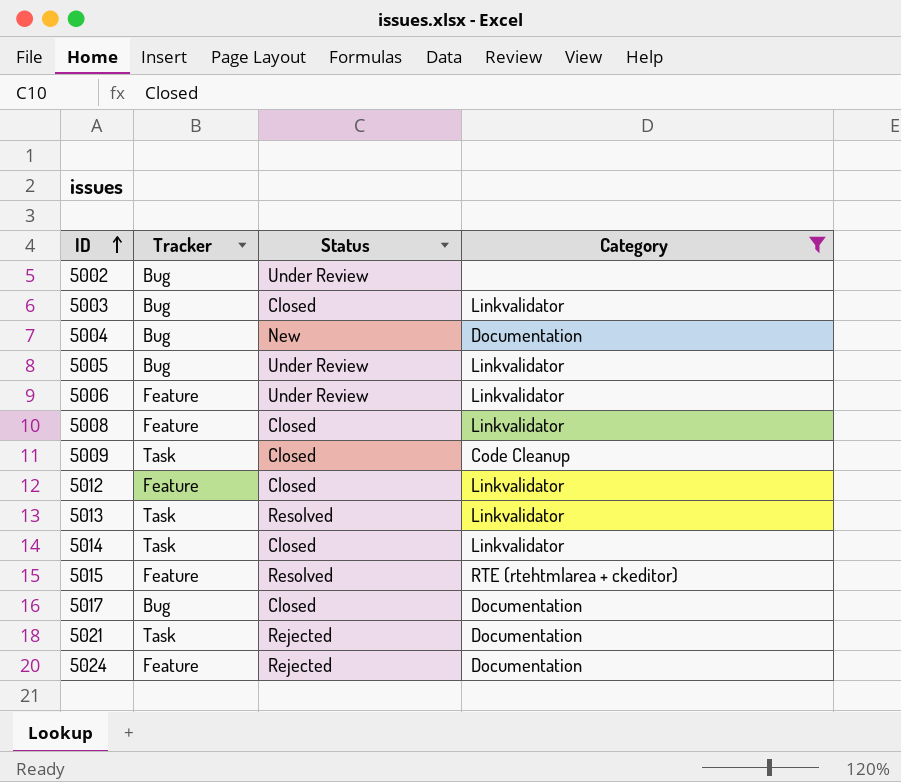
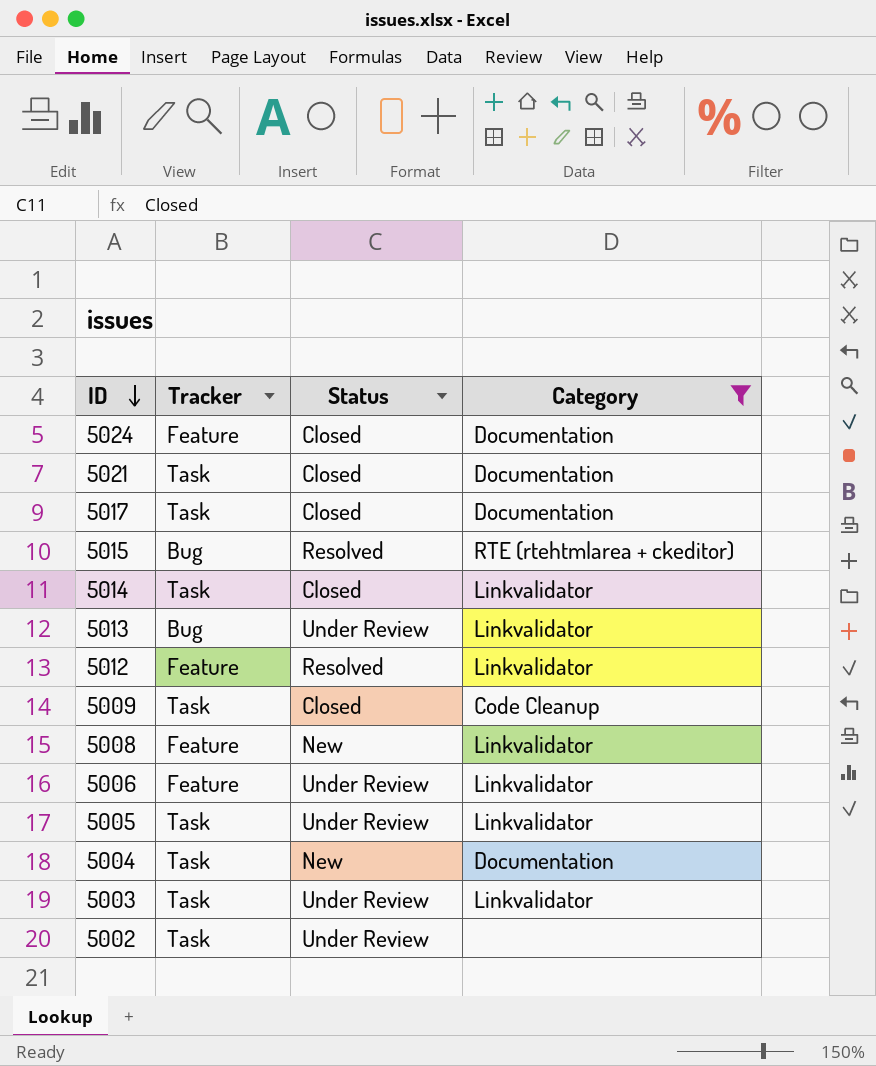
row order: ID ascending -> ID descending
5024 | Status: Rejected -> Closed
5021 | Status: Rejected -> Closed
5017 | Tracker: Bug -> Task
5015 | Tracker: Feature -> Bug
5013 | Tracker: Task -> Bug
5013 | Status: Resolved -> Under Review
5012 | Status: Closed -> Resolved
5008 | Status: Closed -> New
5005 | Tracker: Bug -> Task
5004 | Tracker: Bug -> Task
5003 | Tracker: Bug -> Task
5003 | Status: Closed -> Under Review
5002 | Tracker: Bug -> Task

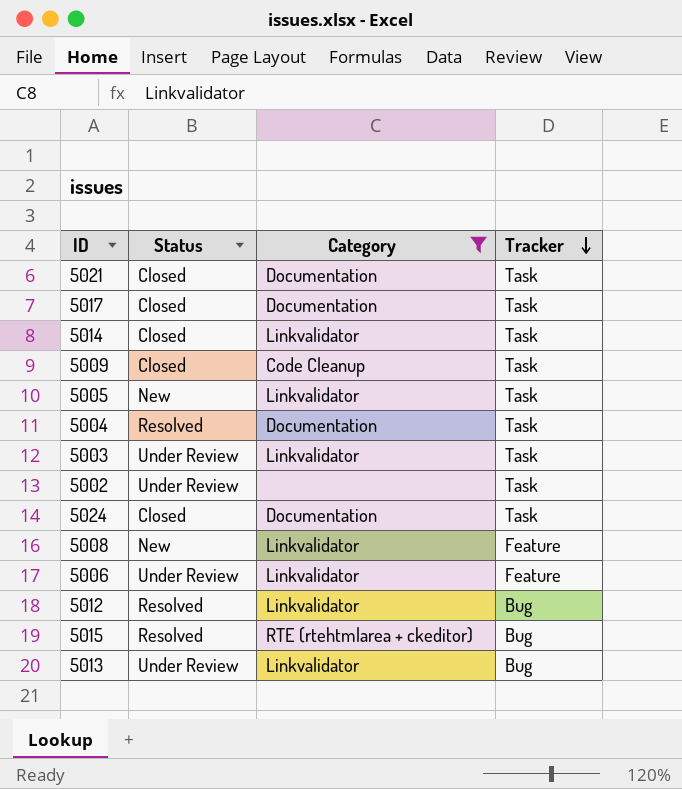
row order: ID descending -> Tracker descending
column Tracker | position: 2 -> 4
5005 | Status: Under Review -> New
5004 | Status: New -> Resolved
5024 | Tracker: Feature -> Task
5012 | Tracker: Feature -> Bug

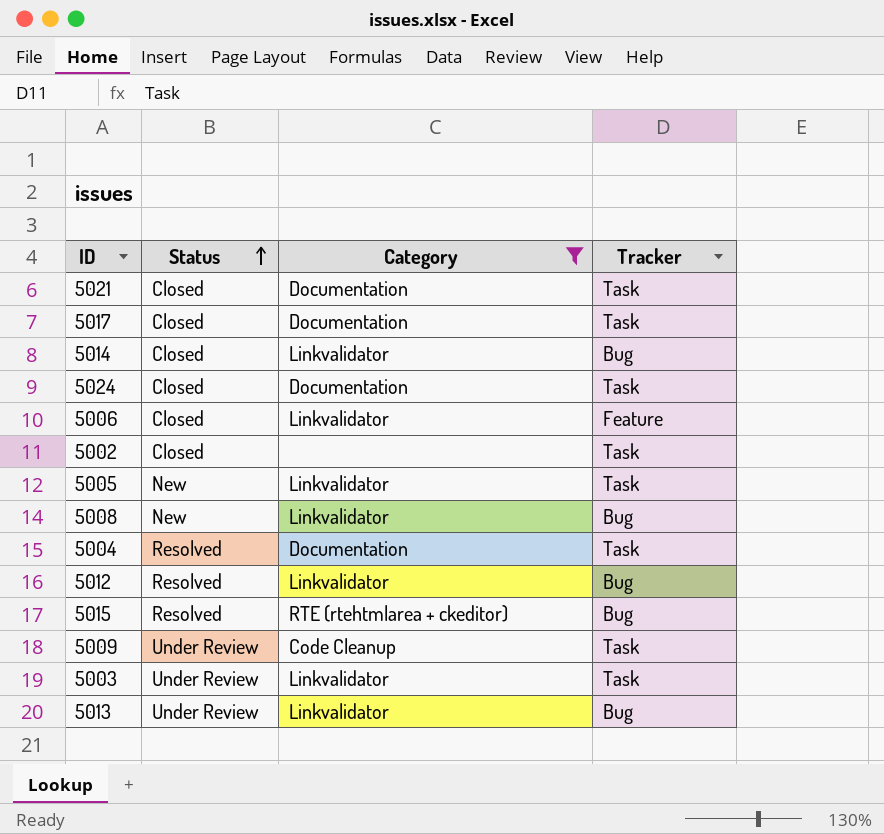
row order: Tracker descending -> Status ascending
5014 | Tracker: Task -> Bug
5006 | Status: Under Review -> Closed
5002 | Status: Under Review -> Closed
5008 | Tracker: Feature -> Bug
5009 | Status: Closed -> Under Review

